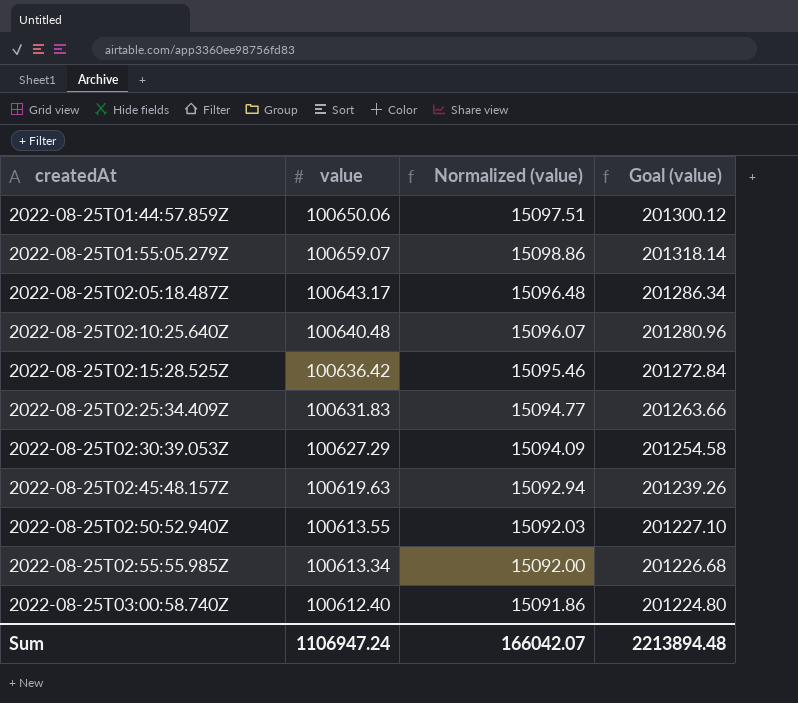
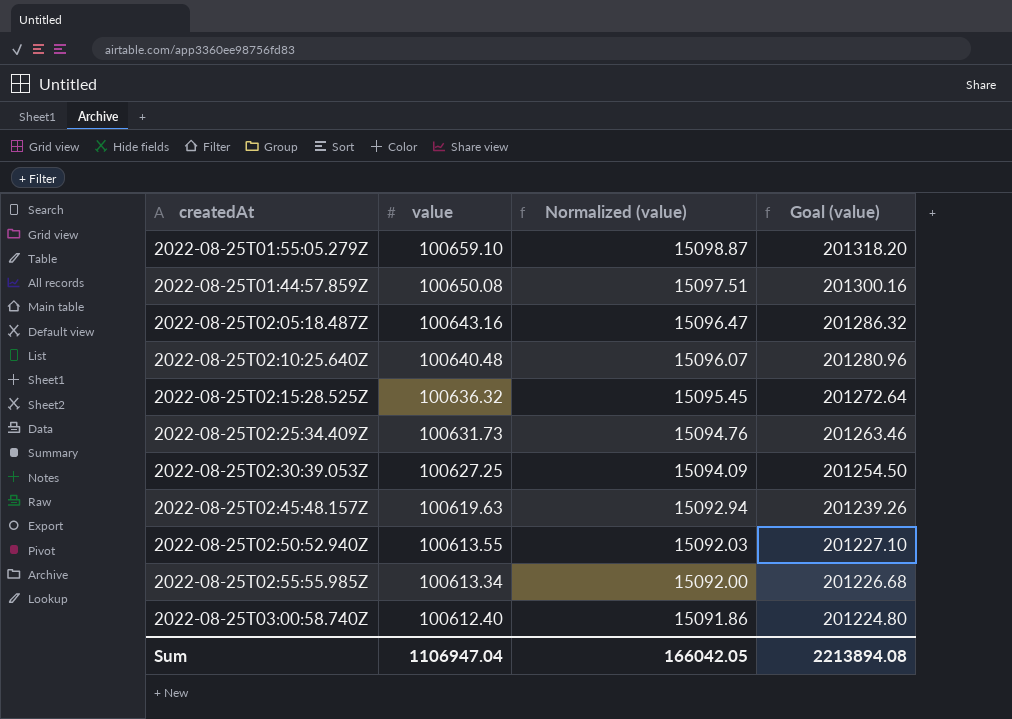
row order: createdAt ascending -> value descending
2022-08-25T01:55:05.279Z | value: 100659.07 -> 100659.10
2022-08-25T01:55:05.279Z | Normalized (value): 15098.86 -> 15098.87
2022-08-25T01:55:05.279Z | Goal (value): 201318.14 -> 201318.20
2022-08-25T01:44:57.859Z | value: 100650.06 -> 100650.08
2022-08-25T01:44:57.859Z | Goal (value): 201300.12 -> 201300.16
2022-08-25T02:05:18.487Z | value: 100643.17 -> 100643.16
2022-08-25T02:05:18.487Z | Normalized (value): 15096.48 -> 15096.47
2022-08-25T02:05:18.487Z | Goal (value): 201286.34 -> 201286.32
2022-08-25T02:15:28.525Z | value: 100636.42 -> 100636.32
2022-08-25T02:15:28.525Z | Normalized (value): 15095.46 -> 15095.45
2022-08-25T02:15:28.525Z | Goal (value): 201272.84 -> 201272.64
2022-08-25T02:25:34.409Z | value: 100631.83 -> 100631.73
2022-08-25T02:25:34.409Z | Normalized (value): 15094.77 -> 15094.76
2022-08-25T02:25:34.409Z | Goal (value): 201263.66 -> 201263.46
2022-08-25T02:30:39.053Z | value: 100627.29 -> 100627.25
2022-08-25T02:30:39.053Z | Goal (value): 201254.58 -> 201254.50
Sum | value: 1106947.24 -> 1106947.04
Sum | Normalized (value): 166042.07 -> 166042.05
Sum | Goal (value): 2213894.48 -> 2213894.08

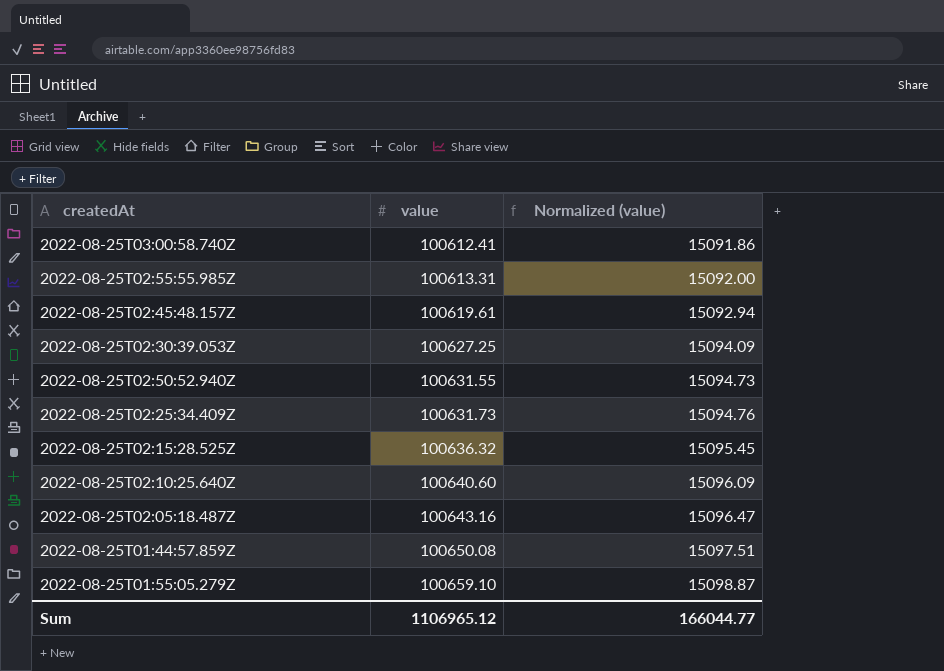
row order: value descending -> value ascending
column Goal (value) | formula: [value] * 2 -> none
2022-08-25T03:00:58.740Z | value: 100612.40 -> 100612.41
2022-08-25T02:55:55.985Z | value: 100613.34 -> 100613.31
2022-08-25T02:45:48.157Z | value: 100619.63 -> 100619.61
2022-08-25T02:50:52.940Z | value: 100613.55 -> 100631.55
2022-08-25T02:50:52.940Z | Normalized (value): 15092.03 -> 15094.73
2022-08-25T02:10:25.640Z | value: 100640.48 -> 100640.60
2022-08-25T02:10:25.640Z | Normalized (value): 15096.07 -> 15096.09
Sum | value: 1106947.04 -> 1106965.12
Sum | Normalized (value): 166042.05 -> 166044.77

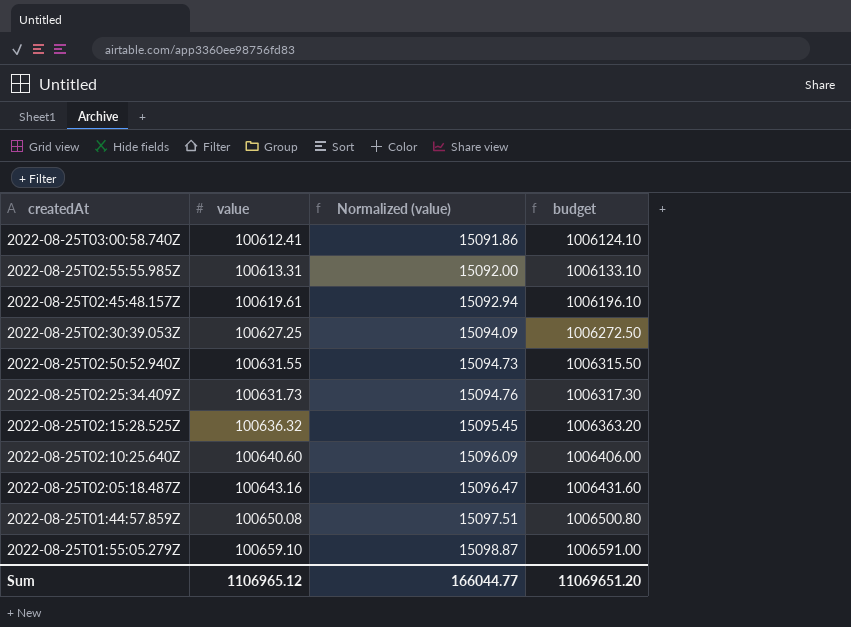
column budget | formula: none -> [value] * 10

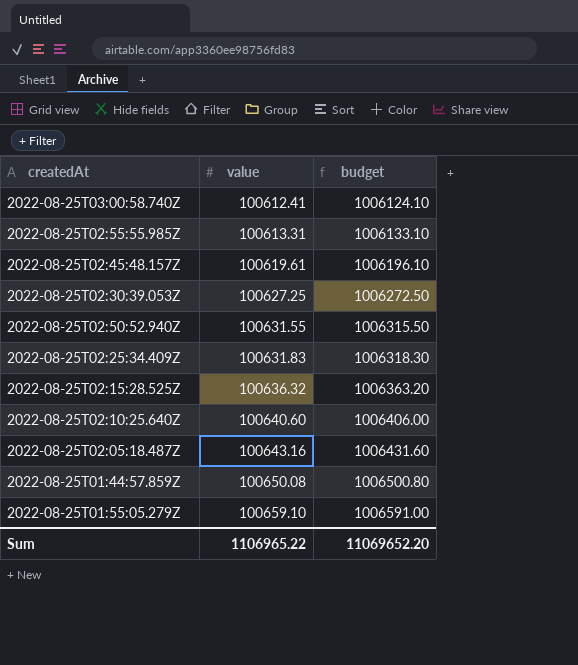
column Normalized (value) | formula: [value] * 0.15 -> none
2022-08-25T02:25:34.409Z | value: 100631.73 -> 100631.83
2022-08-25T02:25:34.409Z | budget: 1006317.30 -> 1006318.30
Sum | value: 1106965.12 -> 1106965.22
Sum | budget: 11069651.20 -> 11069652.20

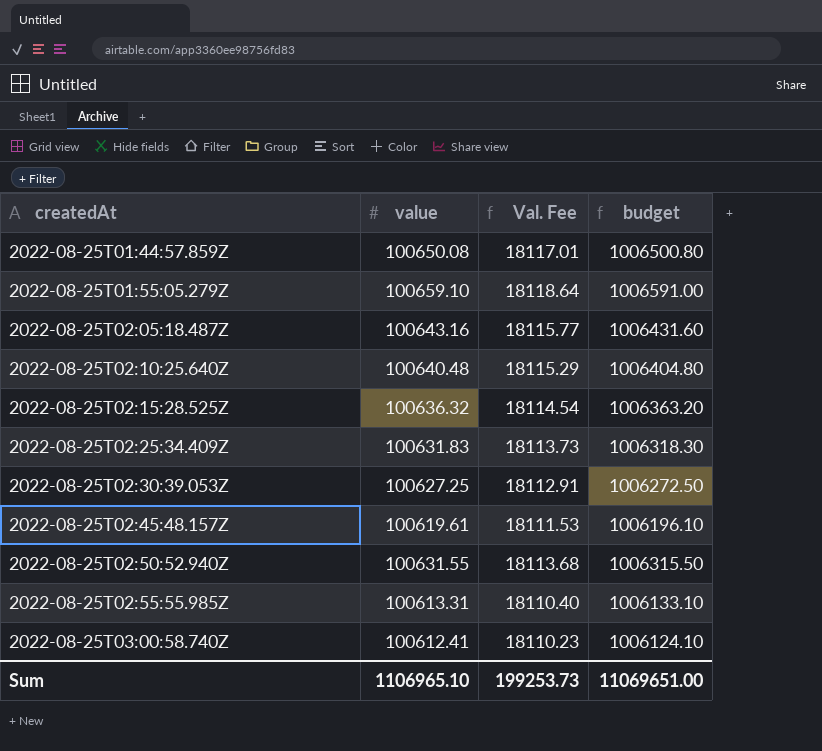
row order: value ascending -> createdAt ascending
column Val. Fee | formula: none -> [value] * 0.18
2022-08-25T02:10:25.640Z | value: 100640.60 -> 100640.48
2022-08-25T02:10:25.640Z | budget: 1006406.00 -> 1006404.80
Sum | value: 1106965.22 -> 1106965.10
Sum | budget: 11069652.20 -> 11069651.00

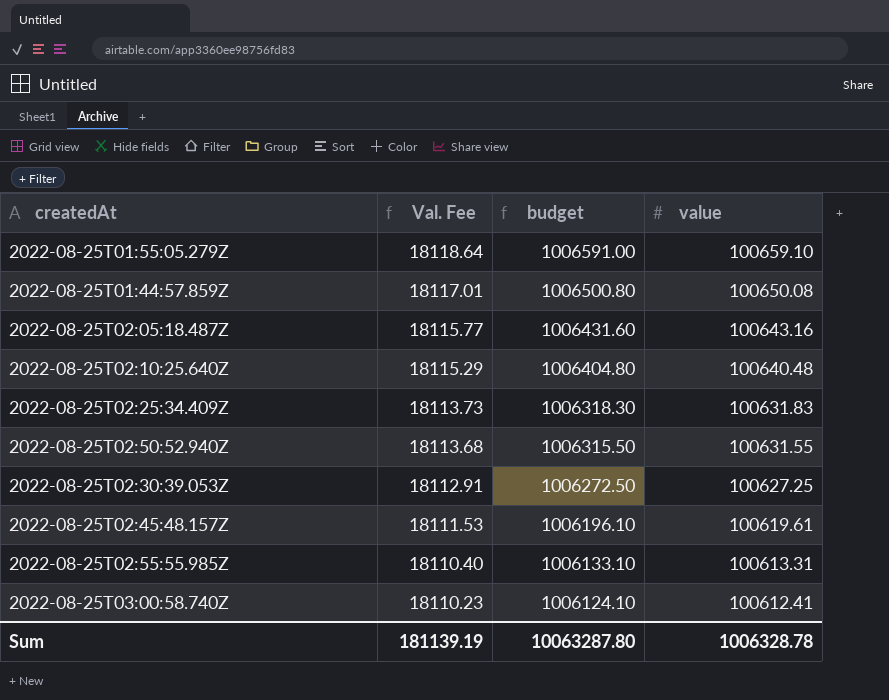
row order: createdAt ascending -> Val. Fee descending
column value | position: 2 -> 4
row 2022-08-25T02:15:28.525Z: 100636.32 | 18114.54 | 1006363.20 -> none
Sum | Val. Fee: 199253.73 -> 181139.19
Sum | budget: 11069651.00 -> 10063287.80
Sum | value: 1106965.10 -> 1006328.78

